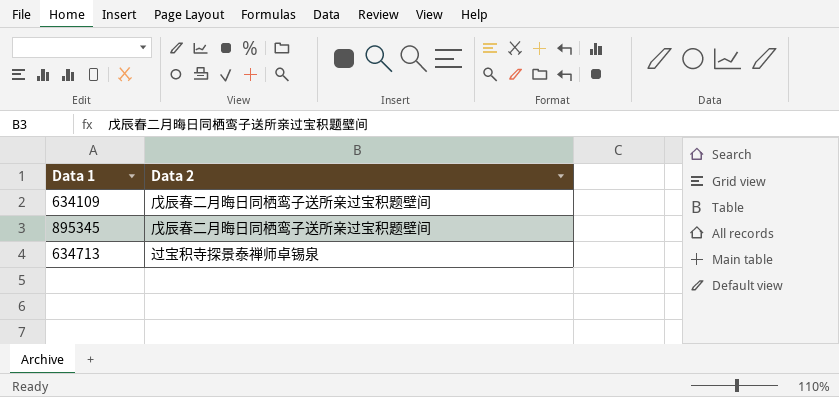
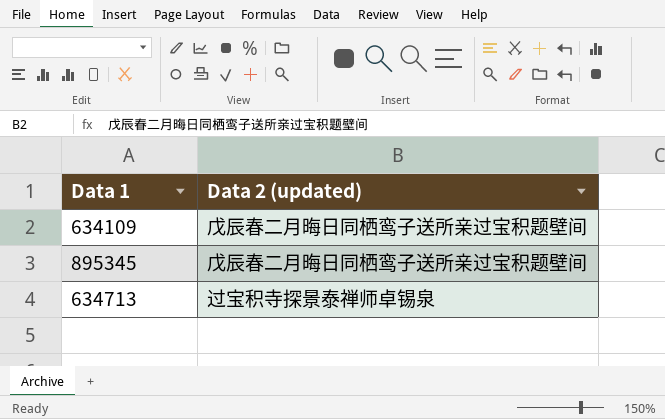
column name: Data 2 -> Data 2 (updated)

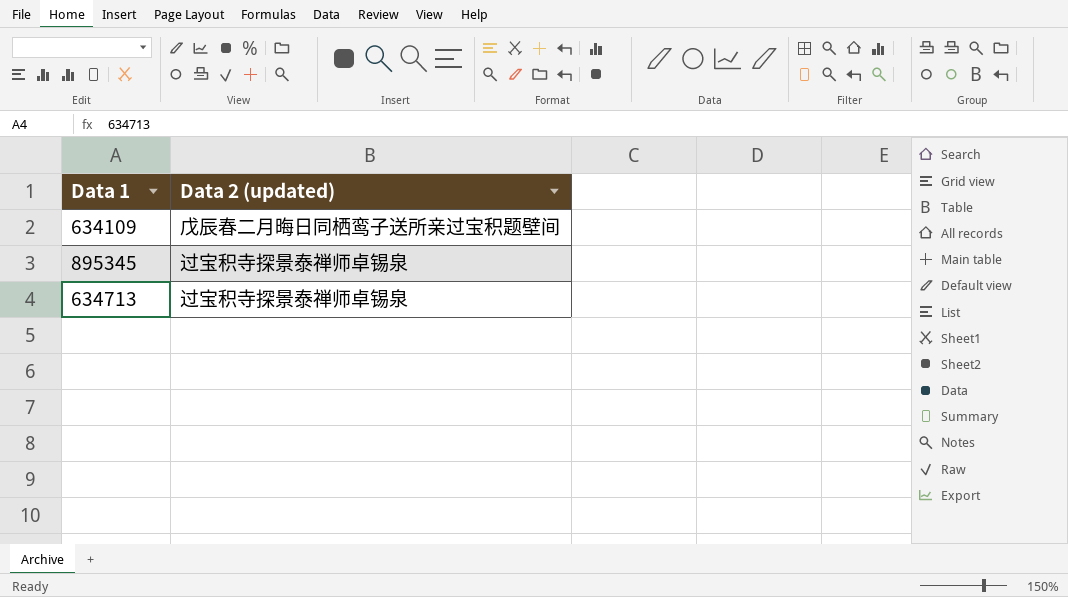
895345 | Data 2 (updated): 戊辰春二月晦日同栖鸾子送所亲过宝积题壁间 -> 过宝积寺探景泰禅师卓锡泉

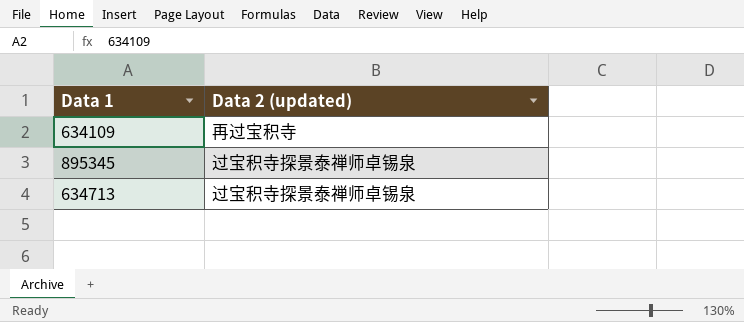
634109 | Data 2 (updated): 戊辰春二月晦日同栖鸾子送所亲过宝积题壁间 -> 再过宝积寺

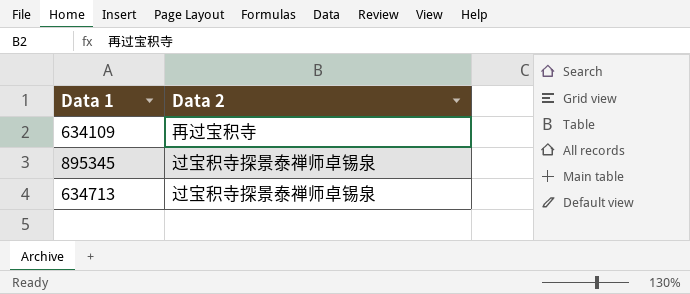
column name: Data 2 (updated) -> Data 2

